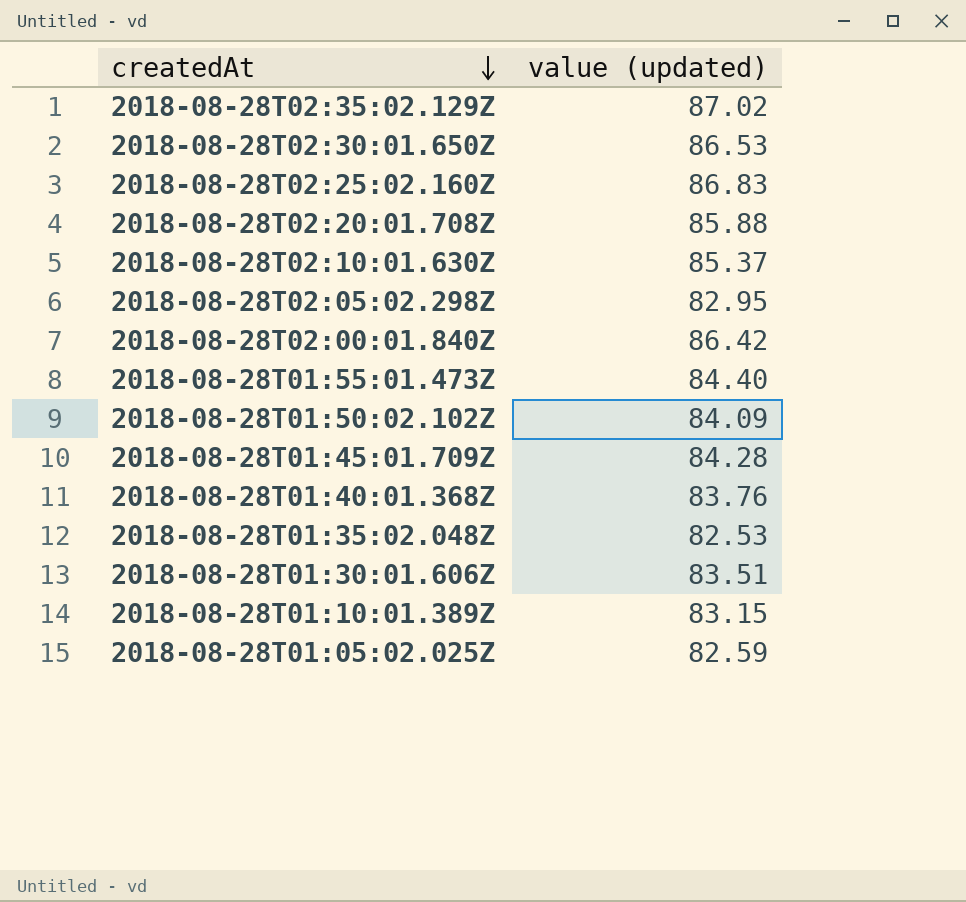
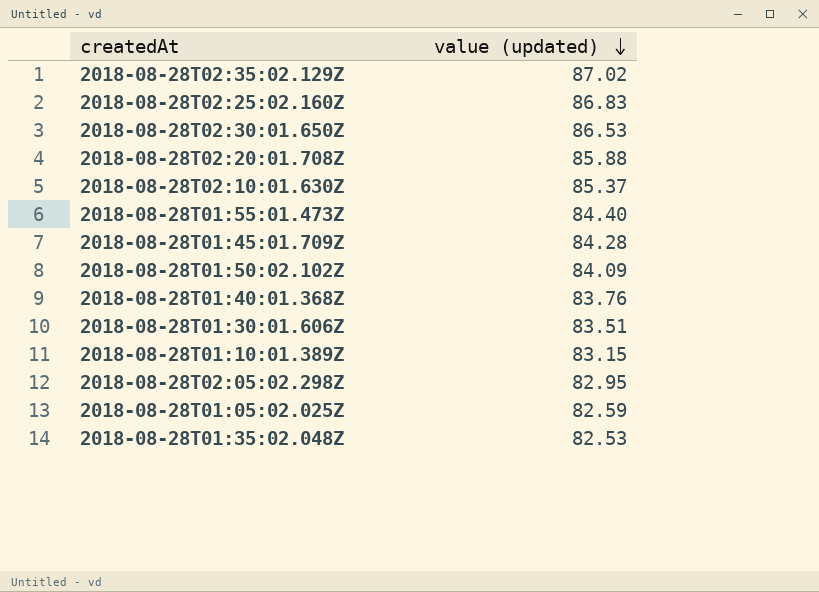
row order: createdAt descending -> value (updated) descending
row 2018-08-28T02:00:01.840Z: 86.42 -> none

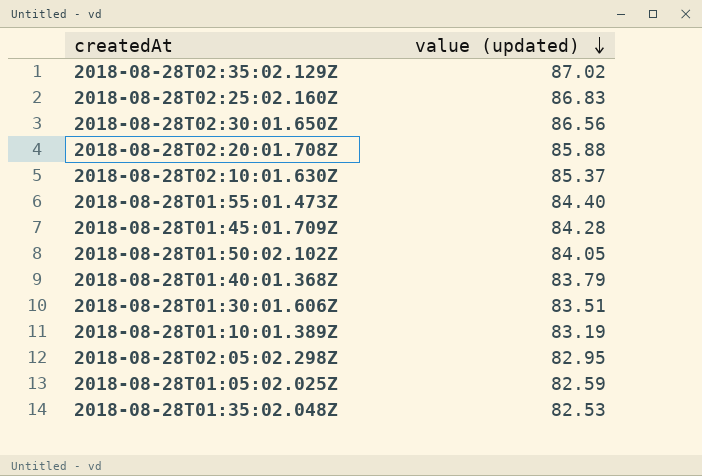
2018-08-28T02:30:01.650Z | value (updated): 86.53 -> 86.56
2018-08-28T01:50:02.102Z | value (updated): 84.09 -> 84.05
2018-08-28T01:40:01.368Z | value (updated): 83.76 -> 83.79
2018-08-28T01:10:01.389Z | value (updated): 83.15 -> 83.19

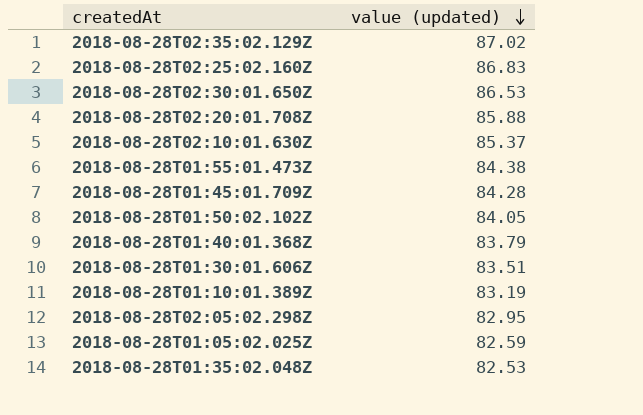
2018-08-28T02:30:01.650Z | value (updated): 86.56 -> 86.53
2018-08-28T01:55:01.473Z | value (updated): 84.40 -> 84.38

